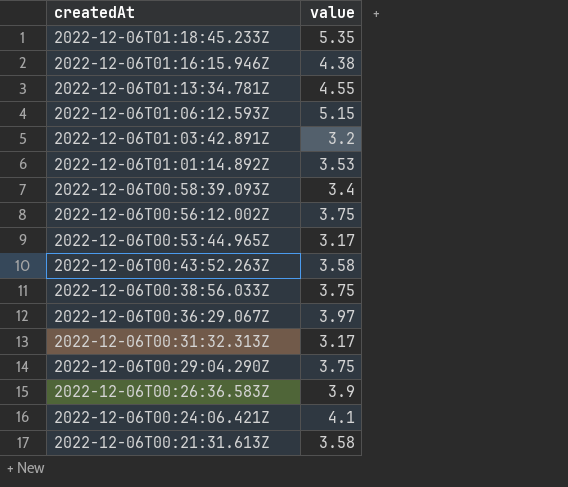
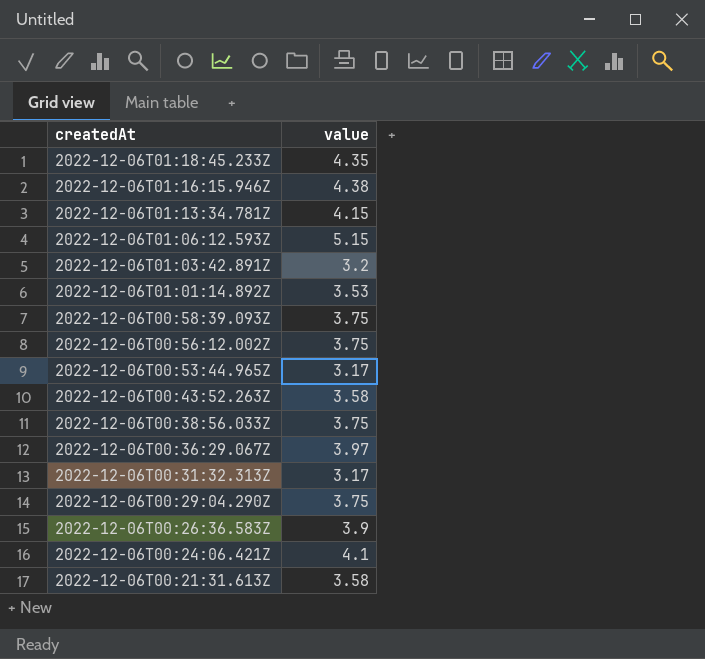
2022-12-06T01:18:45.233Z | value: 5.35 -> 4.35
2022-12-06T01:13:34.781Z | value: 4.55 -> 4.15
2022-12-06T00:58:39.093Z | value: 3.4 -> 3.75

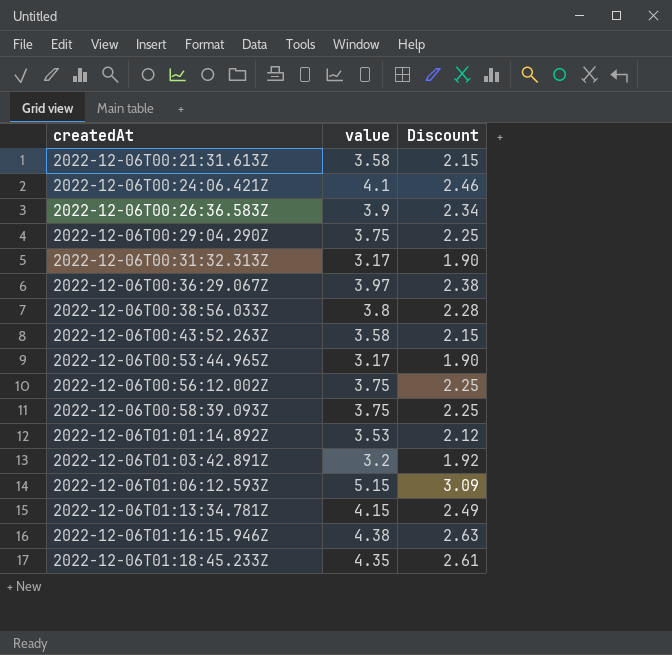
row order: createdAt descending -> createdAt ascending
column Discount | formula: none -> [value] * 0.6
2022-12-06T00:38:56.033Z | value: 3.75 -> 3.8

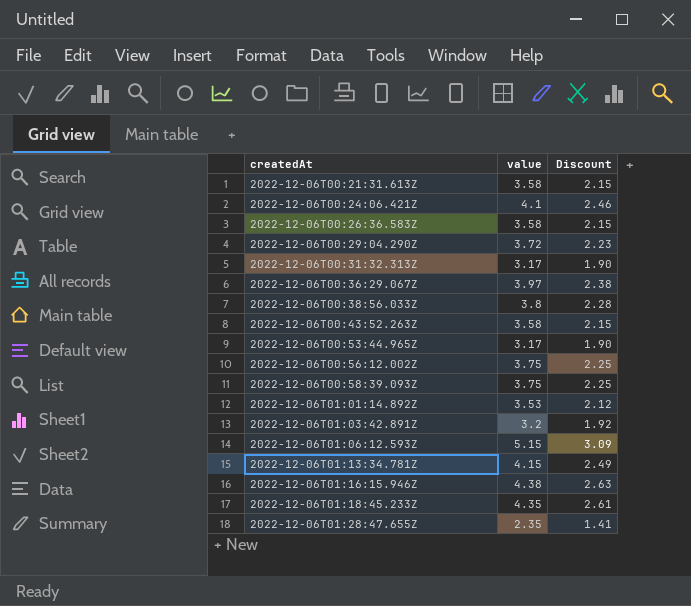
2022-12-06T00:26:36.583Z | value: 3.9 -> 3.58
2022-12-06T00:26:36.583Z | Discount: 2.34 -> 2.15
2022-12-06T00:29:04.290Z | value: 3.75 -> 3.72
2022-12-06T00:29:04.290Z | Discount: 2.25 -> 2.23
row 2022-12-06T01:28:47.655Z: none -> 2.35 | 1.41

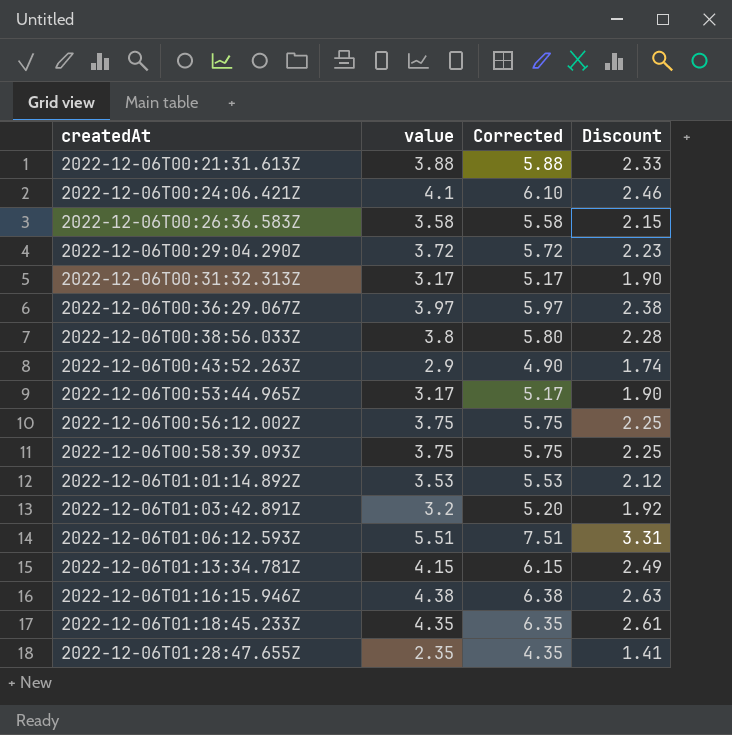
column Corrected | formula: none -> [value] + 2
2022-12-06T00:21:31.613Z | value: 3.58 -> 3.88
2022-12-06T00:21:31.613Z | Discount: 2.15 -> 2.33
2022-12-06T00:43:52.263Z | value: 3.58 -> 2.9
2022-12-06T00:43:52.263Z | Discount: 2.15 -> 1.74
2022-12-06T01:06:12.593Z | value: 5.15 -> 5.51
2022-12-06T01:06:12.593Z | Discount: 3.09 -> 3.31

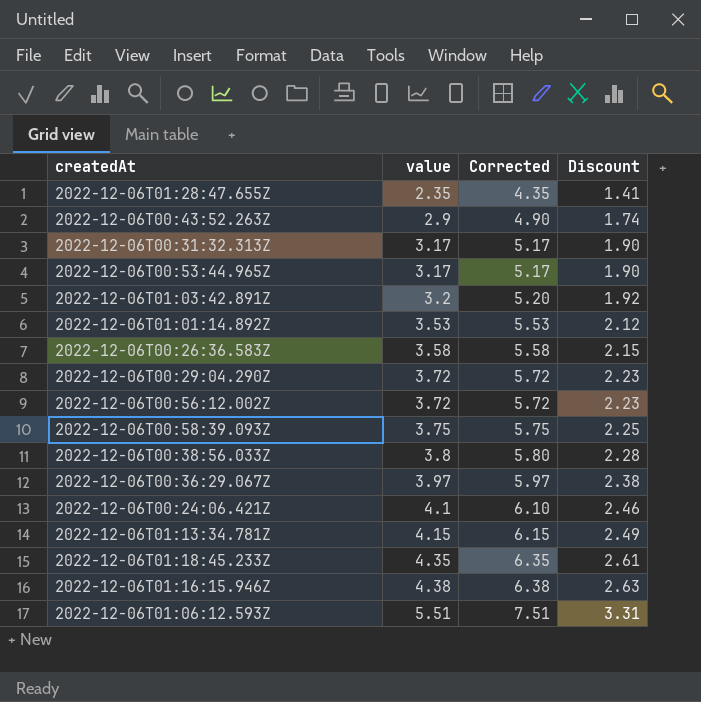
row order: createdAt ascending -> value ascending
row 2022-12-06T00:21:31.613Z: 3.88 | 5.88 | 2.33 -> none
2022-12-06T00:56:12.002Z | value: 3.75 -> 3.72
2022-12-06T00:56:12.002Z | Corrected: 5.75 -> 5.72
2022-12-06T00:56:12.002Z | Discount: 2.25 -> 2.23

